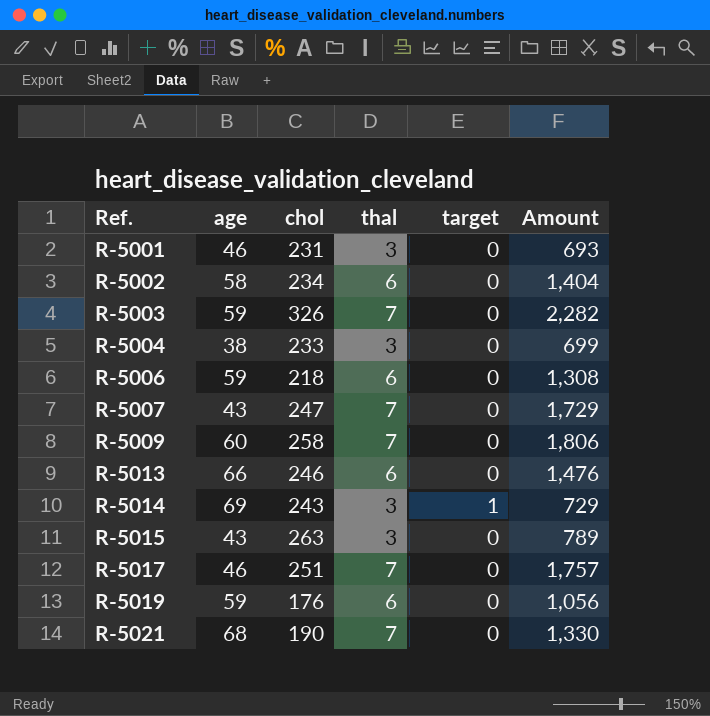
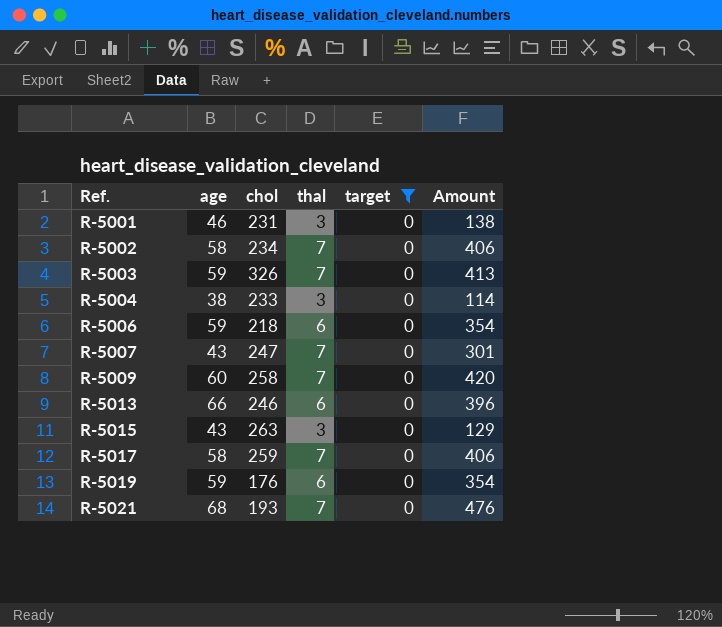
filter: none -> target = 0
column Amount | formula: [chol] * [thal] -> [age] * [thal]
R-5002 | thal: 6 -> 7
R-5017 | age: 46 -> 58
R-5017 | chol: 251 -> 259
R-5021 | chol: 190 -> 193

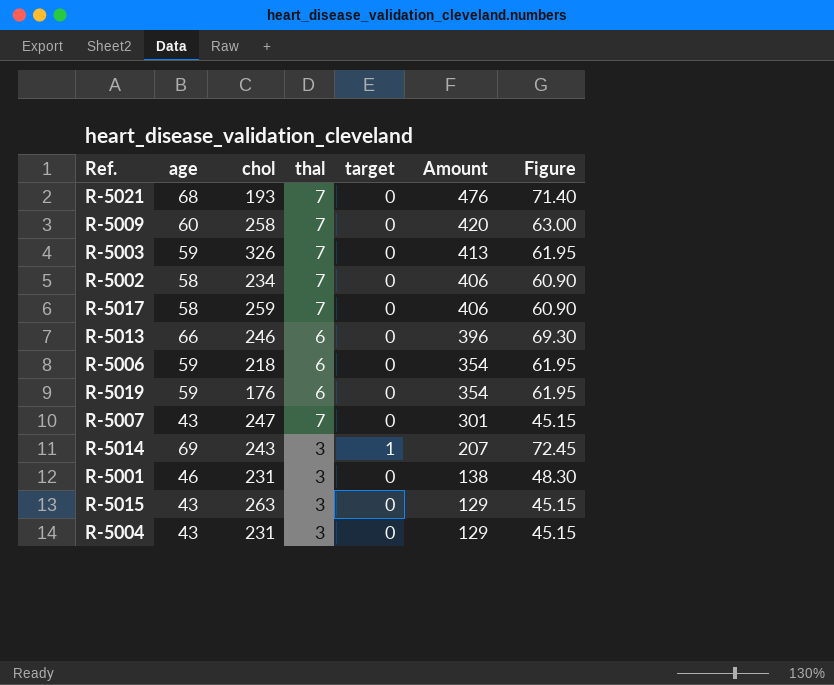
filter: target = 0 -> none
row order: Ref. ascending -> Amount descending
column Figure | formula: none -> [age] * 1.05
R-5004 | age: 38 -> 43
R-5004 | chol: 233 -> 231
R-5004 | Amount: 114 -> 129

